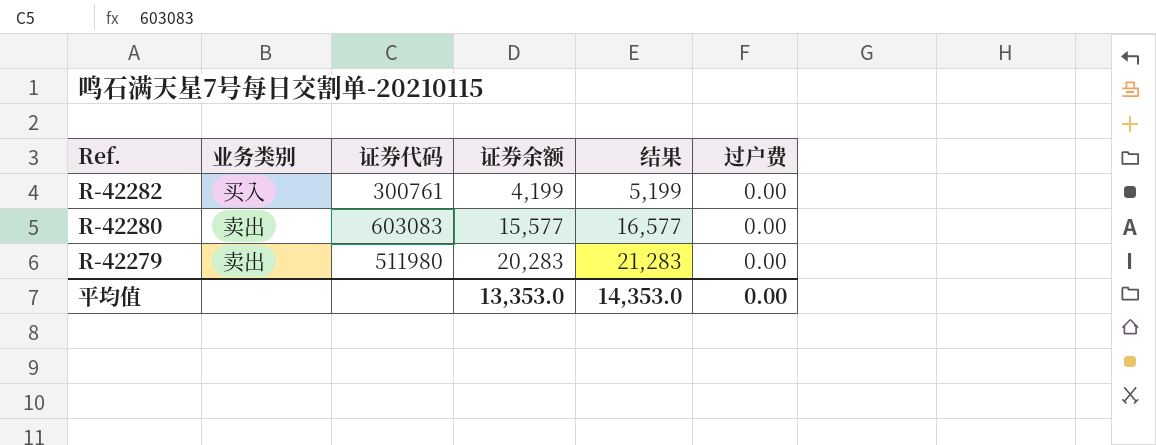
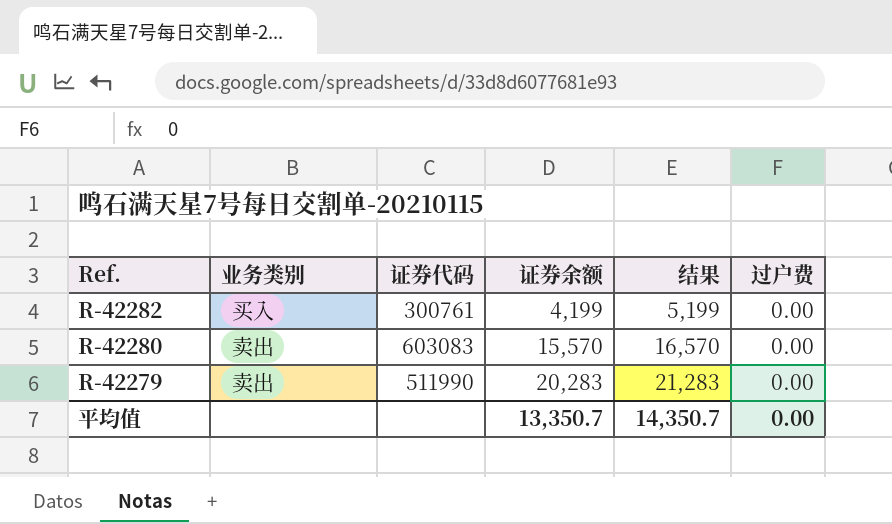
R-42280 | 证券余额: 15,577 -> 15,570
R-42280 | 结果: 16,577 -> 16,570
R-42279 | 证券代码: 511980 -> 511990
平均值 | 证券余额: 13,353.0 -> 13,350.7
平均值 | 结果: 14,353.0 -> 14,350.7

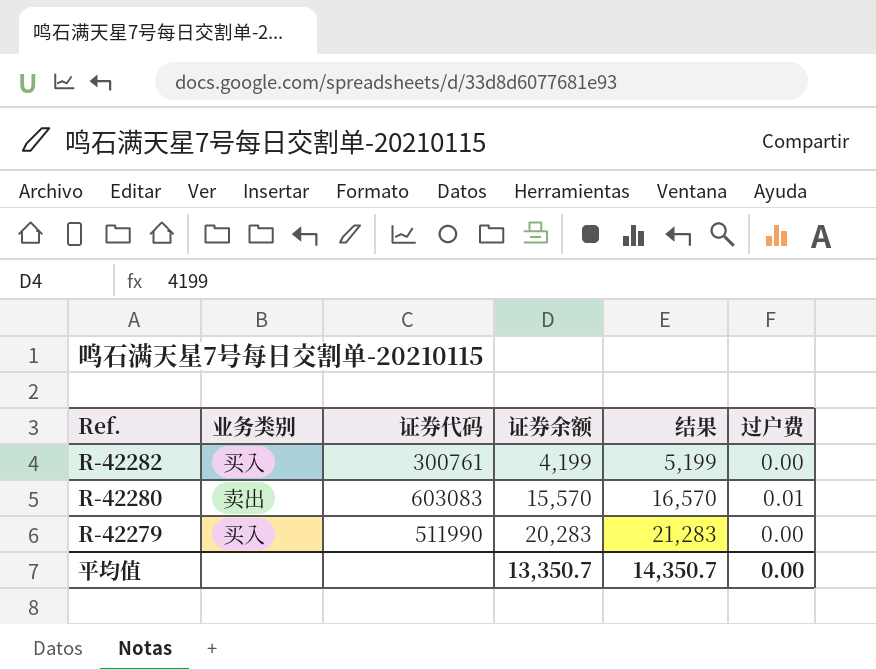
R-42280 | 过户费: 0.00 -> 0.01
R-42279 | 业务类别: 卖出 -> 买入

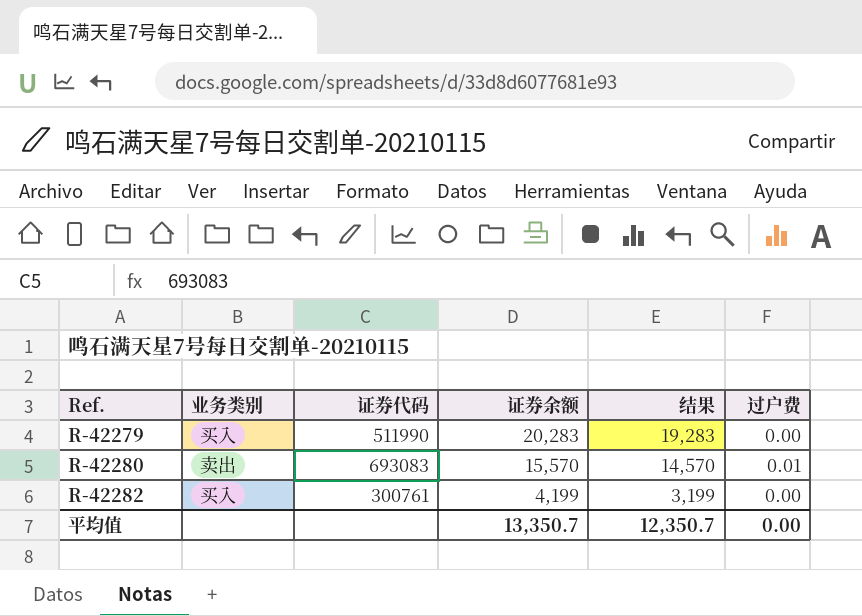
row order: Ref. descending -> Ref. ascending
column 结果 | formula: [证券余额] + 1000 -> [证券余额] - 1000
R-42280 | 证券代码: 603083 -> 693083
平均值 | 结果: 14,350.7 -> 12,350.7

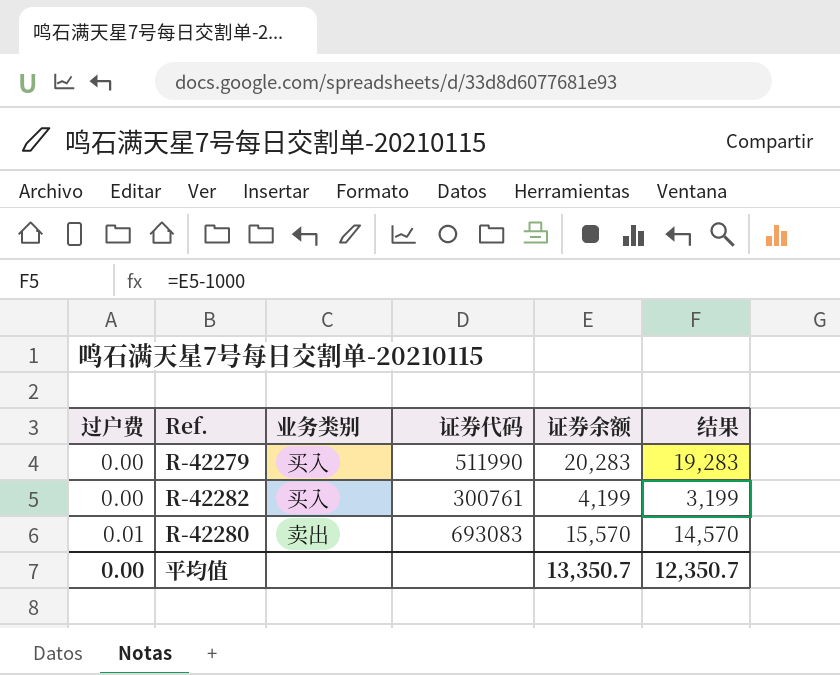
row order: Ref. ascending -> 过户费 ascending
column 过户费 | position: 6 -> 1

